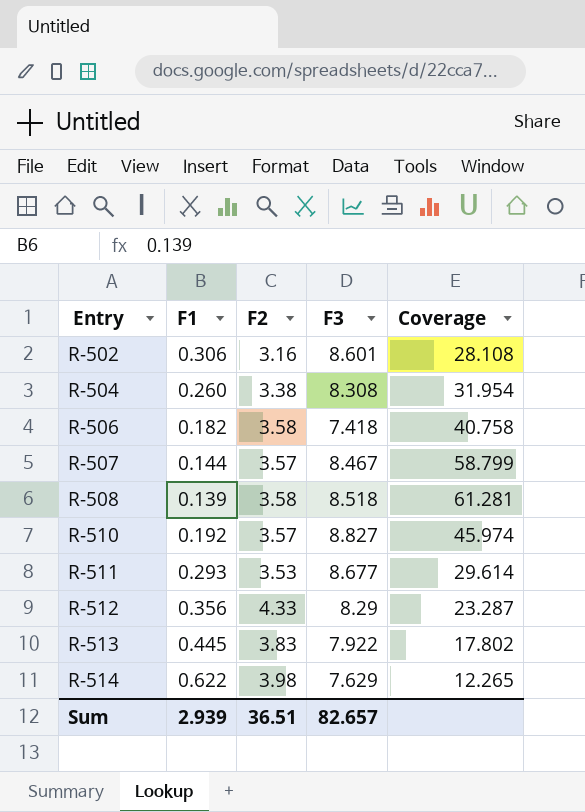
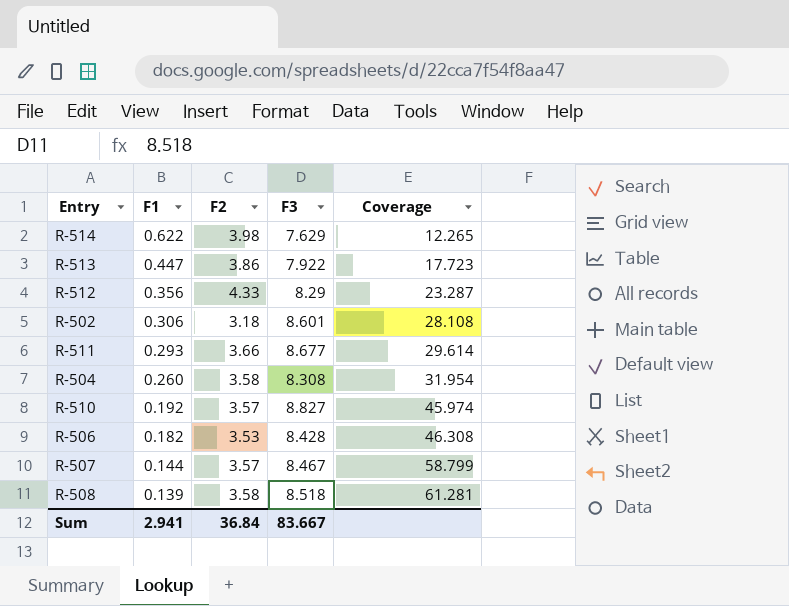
row order: Entry ascending -> F1 descending
R-513 | F1: 0.445 -> 0.447
R-513 | F2: 3.83 -> 3.86
R-513 | Coverage: 17.802 -> 17.723
R-502 | F2: 3.16 -> 3.18
R-511 | F2: 3.53 -> 3.66
R-504 | F2: 3.38 -> 3.58
R-506 | F2: 3.58 -> 3.53
R-506 | F3: 7.418 -> 8.428
R-506 | Coverage: 40.758 -> 46.308
Sum | F1: 2.939 -> 2.941
Sum | F2: 36.51 -> 36.84
Sum | F3: 82.657 -> 83.667

